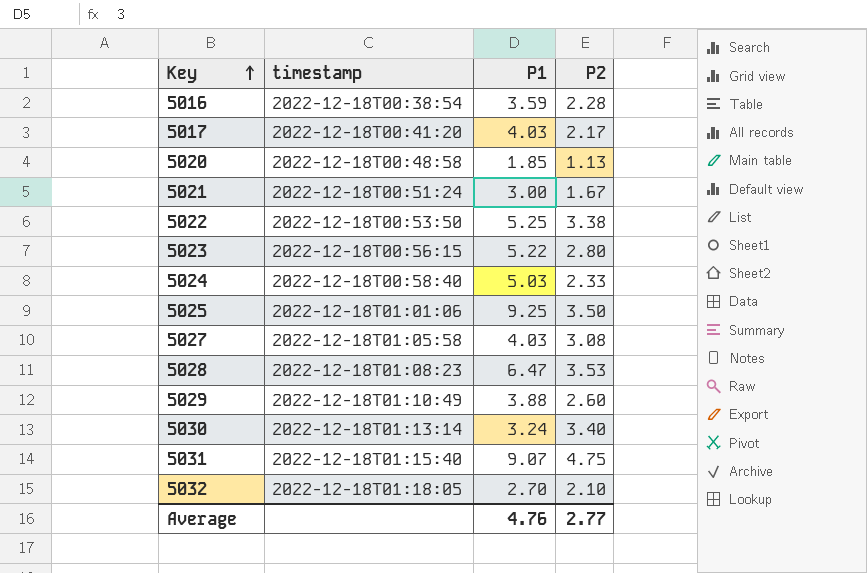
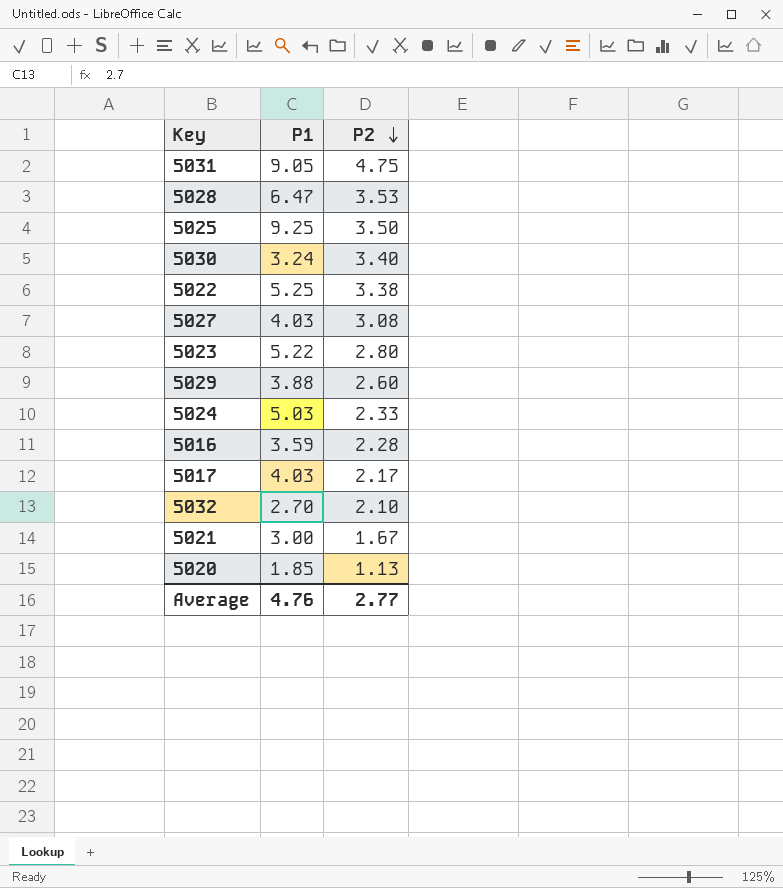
row order: Key ascending -> P2 descending
column timestamp | position: 2 -> none
5031 | P1: 9.07 -> 9.05

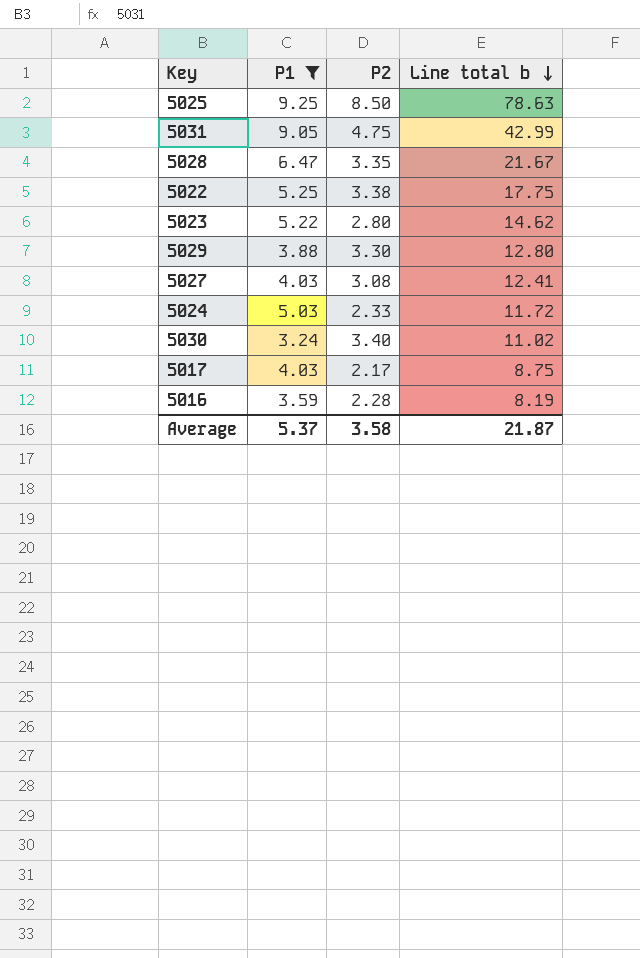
filter: none -> P1 >= 3.24
row order: P2 descending -> Line total b descending
column Line total b | formula: none -> [P1] * [P2]
5025 | P2: 3.50 -> 8.50
5028 | P2: 3.53 -> 3.35
5029 | P2: 2.60 -> 3.30
Average | P1: 4.76 -> 5.37
Average | P2: 2.77 -> 3.58

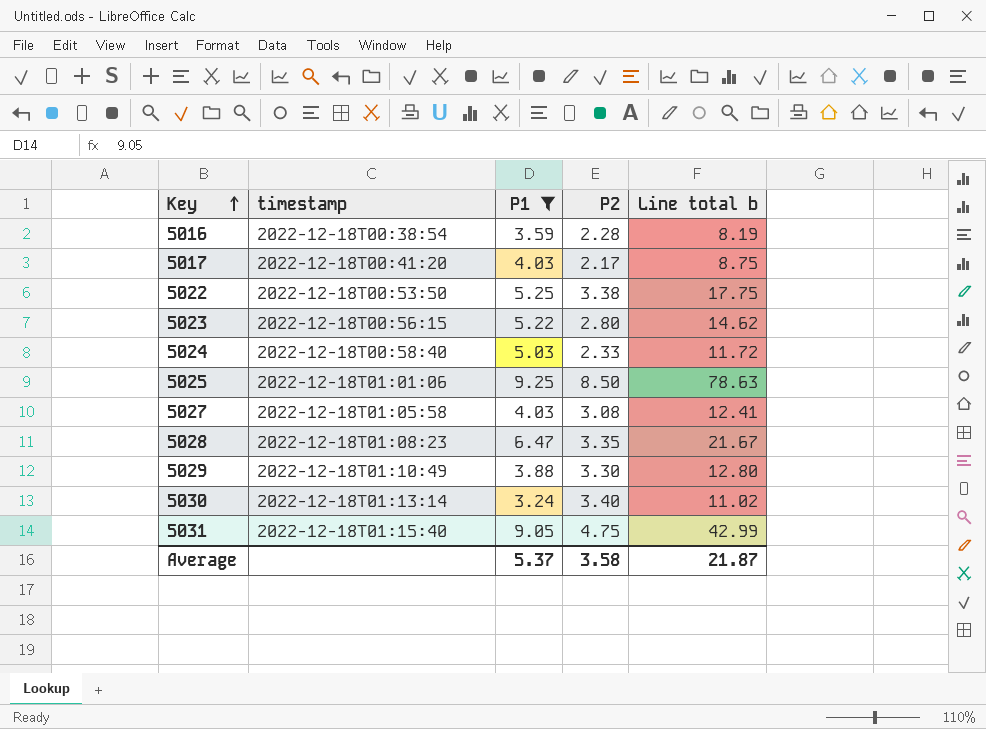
row order: Line total b descending -> Key ascending
column timestamp | position: none -> 2

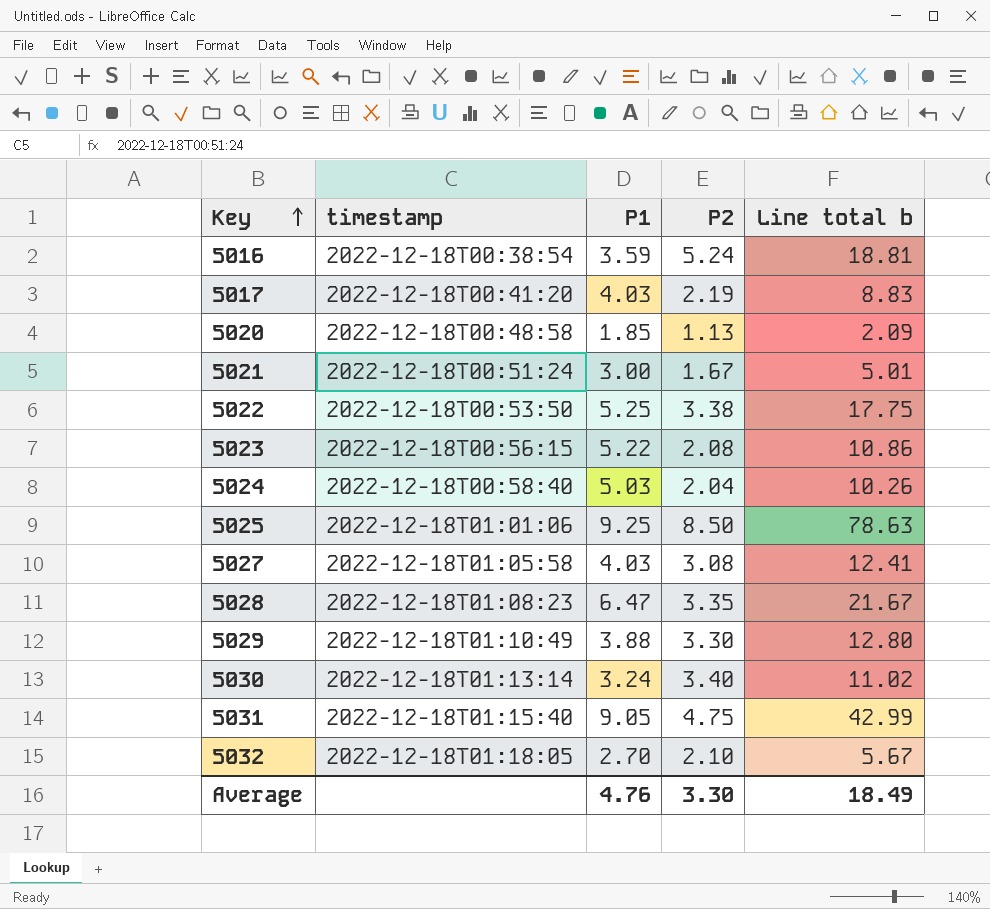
filter: P1 >= 3.24 -> none
5016 | P2: 2.28 -> 5.24
5016 | Line total b: 8.19 -> 18.81
5017 | P2: 2.17 -> 2.19
5017 | Line total b: 8.75 -> 8.83
5023 | P2: 2.80 -> 2.08
5023 | Line total b: 14.62 -> 10.86
5024 | P2: 2.33 -> 2.04
5024 | Line total b: 11.72 -> 10.26
Average | P1: 5.37 -> 4.76
Average | P2: 3.58 -> 3.30
Average | Line total b: 21.87 -> 18.49

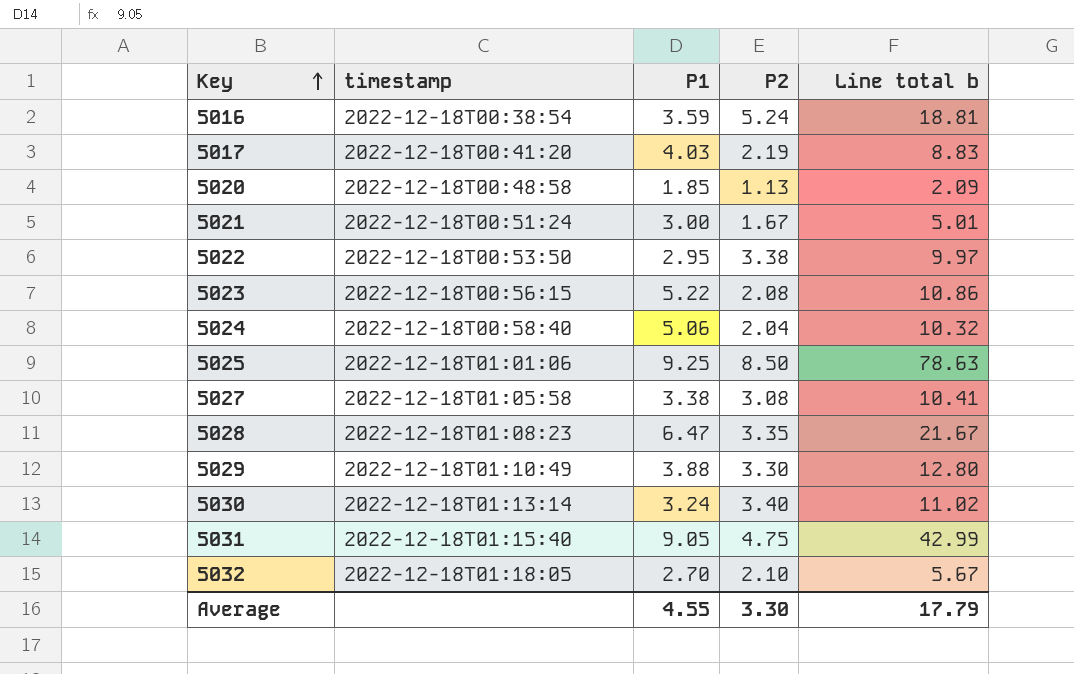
5022 | P1: 5.25 -> 2.95
5022 | Line total b: 17.75 -> 9.97
5024 | P1: 5.03 -> 5.06
5024 | Line total b: 10.26 -> 10.32
5027 | P1: 4.03 -> 3.38
5027 | Line total b: 12.41 -> 10.41
Average | P1: 4.76 -> 4.55
Average | Line total b: 18.49 -> 17.79

